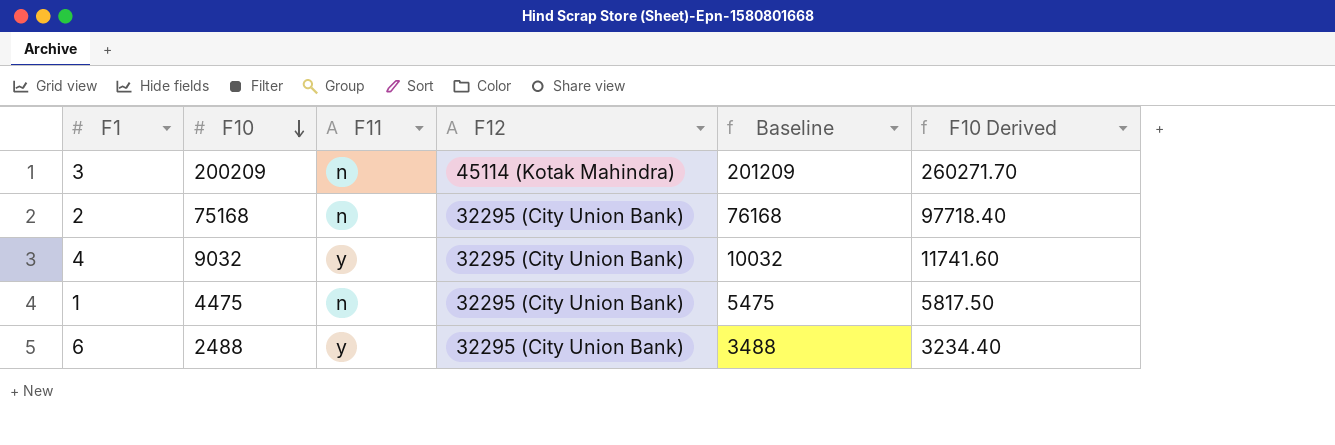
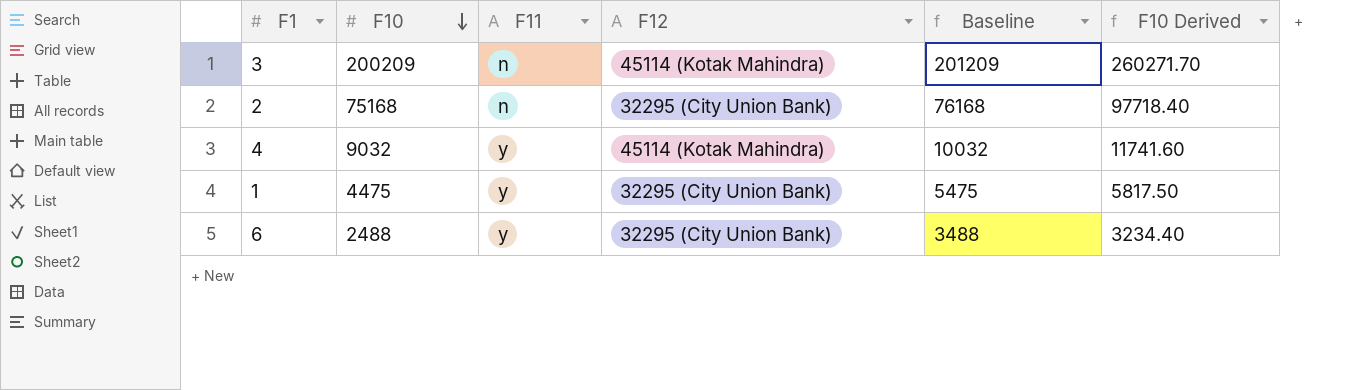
4 | F12: 32295 (City Union Bank) -> 45114 (Kotak Mahindra)
1 | F11: n -> y

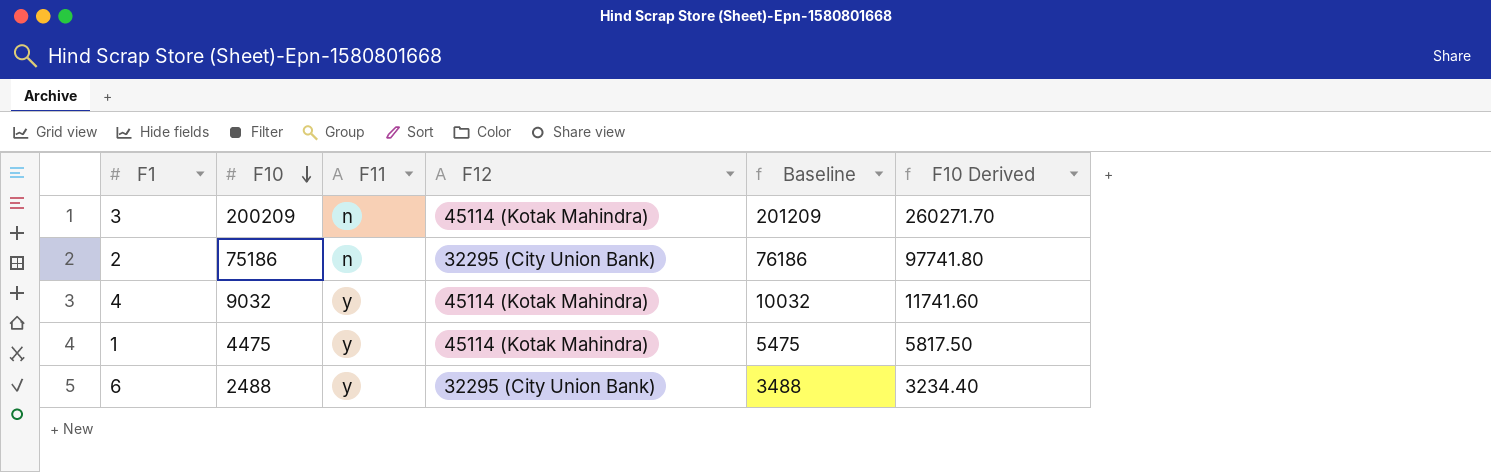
2 | F10: 75168 -> 75186
2 | Baseline: 76168 -> 76186
2 | F10 Derived: 97718.40 -> 97741.80
1 | F12: 32295 (City Union Bank) -> 45114 (Kotak Mahindra)

